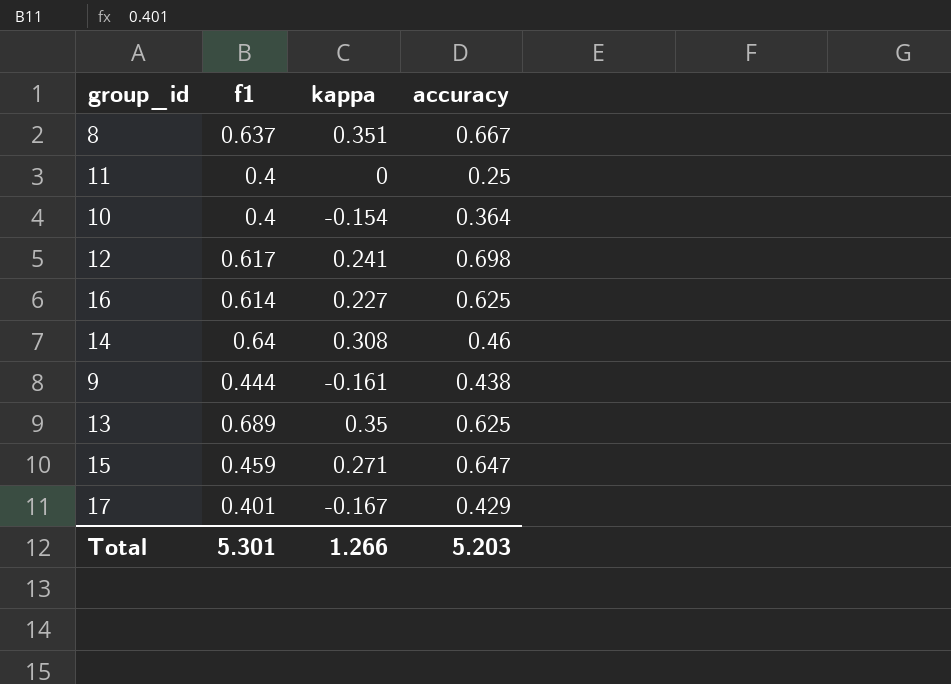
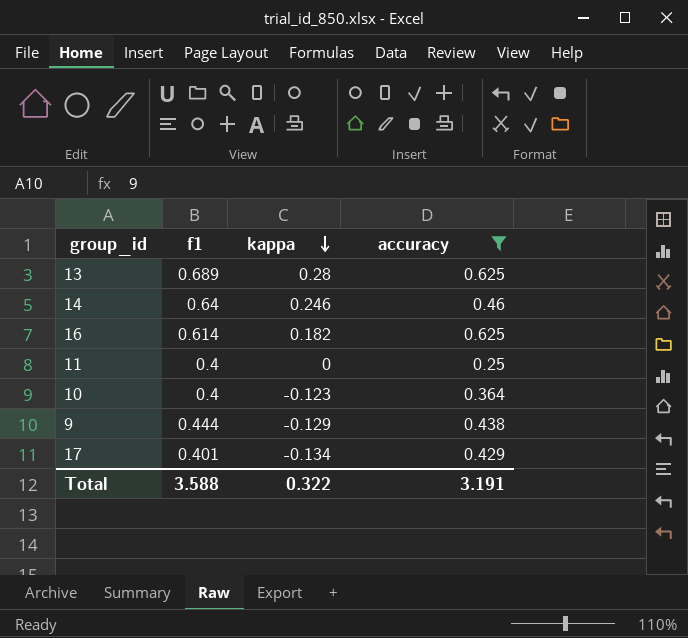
filter: none -> accuracy <= 0.625
row order: none -> kappa descending
13 | kappa: 0.35 -> 0.28
14 | kappa: 0.308 -> 0.246
16 | kappa: 0.227 -> 0.182
10 | kappa: -0.154 -> -0.123
9 | kappa: -0.161 -> -0.129
17 | kappa: -0.167 -> -0.134
Total | f1: 5.301 -> 3.588
Total | kappa: 1.266 -> 0.322
Total | accuracy: 5.203 -> 3.191

